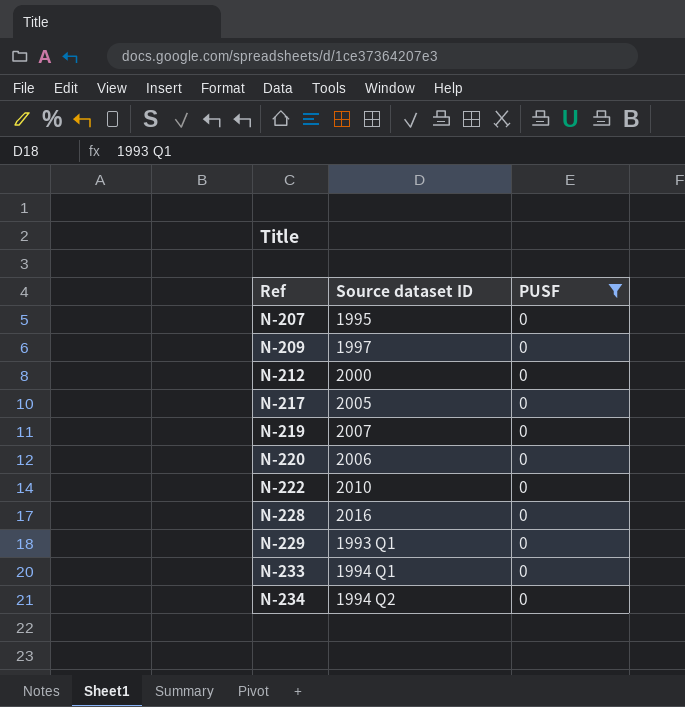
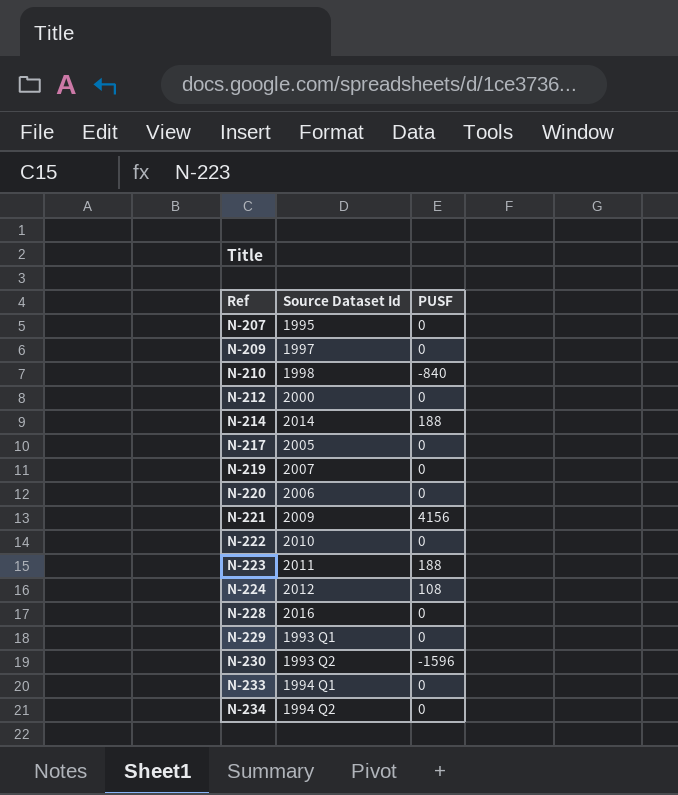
filter: PUSF = 0 -> none
column name: Source dataset ID -> Source Dataset Id

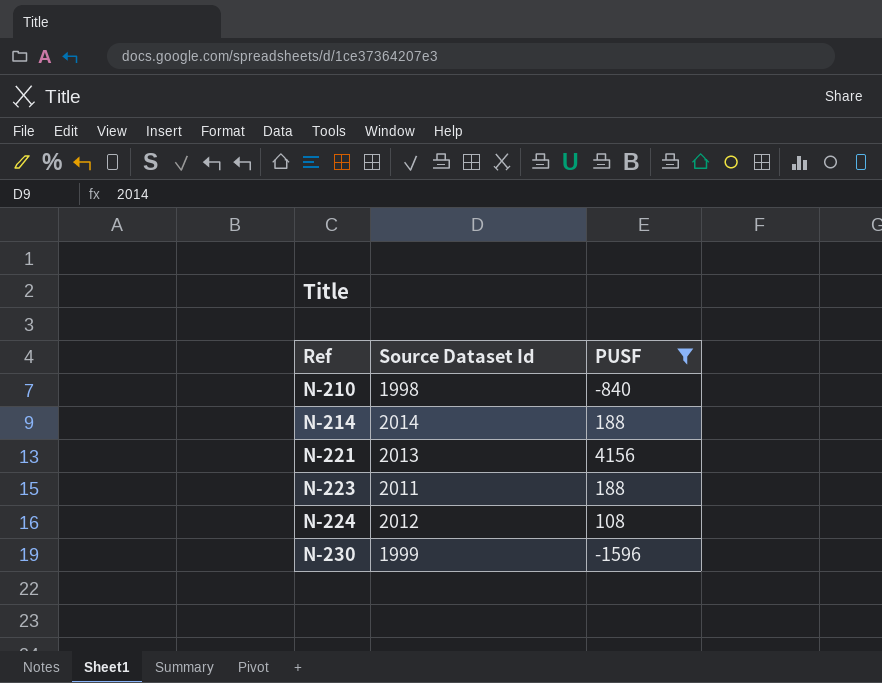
filter: none -> PUSF != 0
N-221 | Source Dataset Id: 2009 -> 2013
N-230 | Source Dataset Id: 1993 Q2 -> 1999

